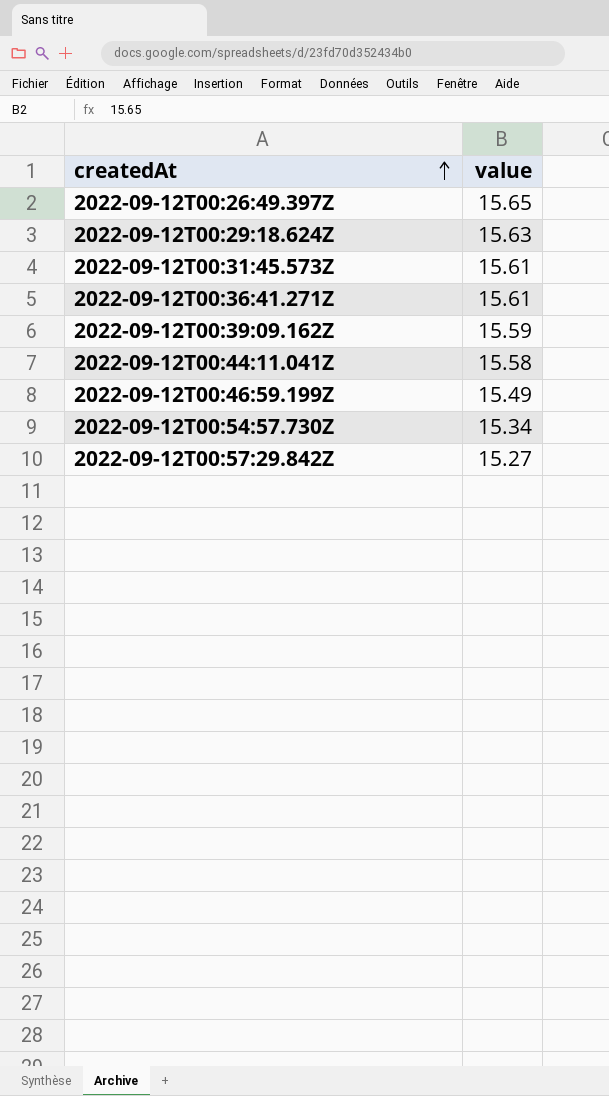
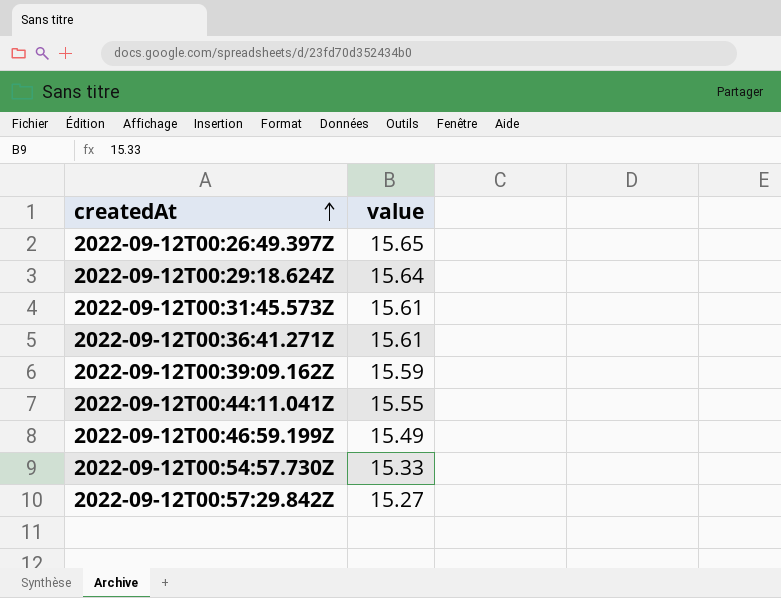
2022-09-12T00:29:18.624Z | value: 15.63 -> 15.64
2022-09-12T00:44:11.041Z | value: 15.58 -> 15.55
2022-09-12T00:54:57.730Z | value: 15.34 -> 15.33

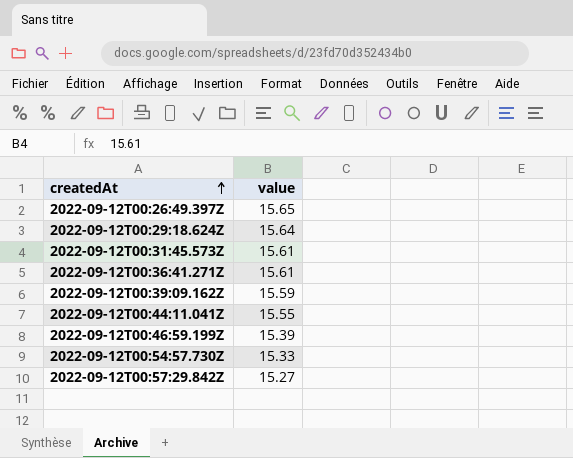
2022-09-12T00:46:59.199Z | value: 15.49 -> 15.39

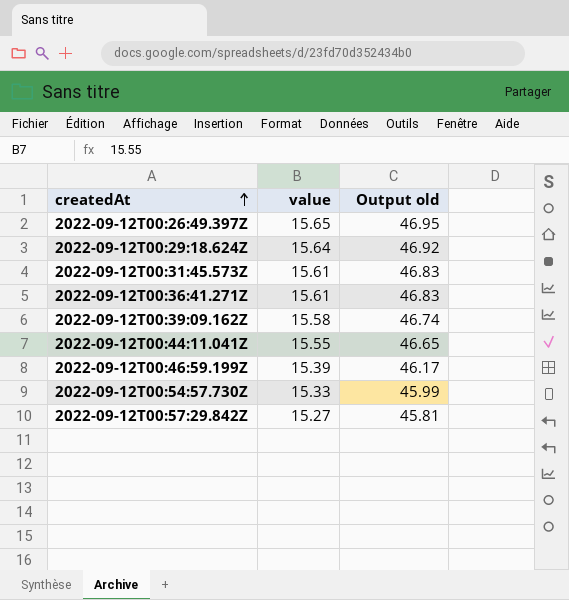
column Output old | formula: none -> [value] * 3
2022-09-12T00:39:09.162Z | value: 15.59 -> 15.58

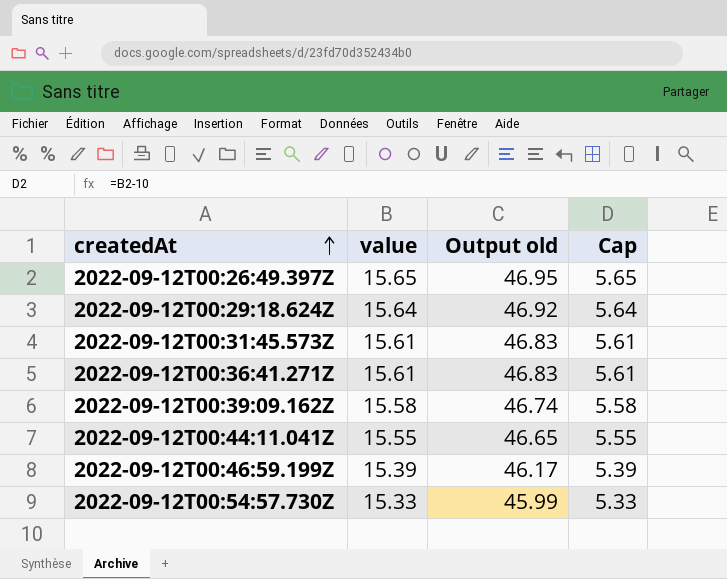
column Cap | formula: none -> [value] - 10
row 2022-09-12T00:57:29.842Z: 15.27 | 45.81 -> none

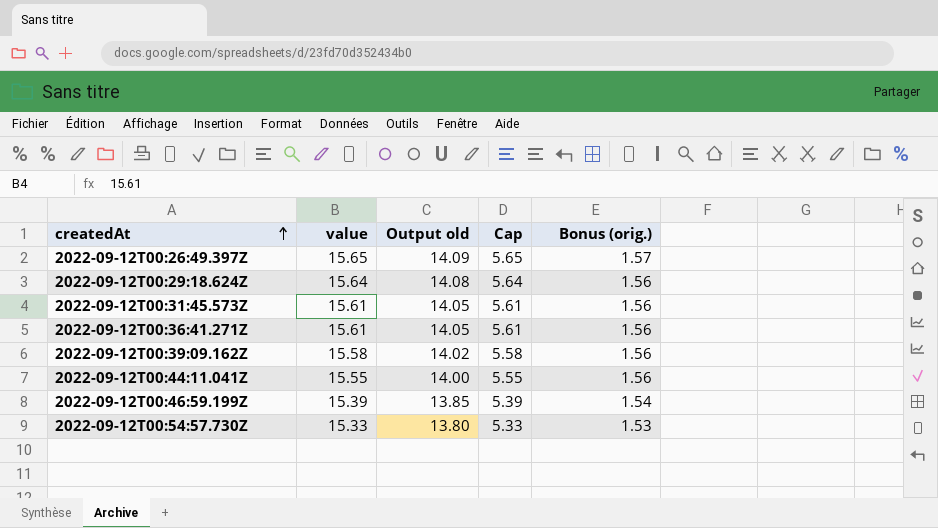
column Output old | formula: [value] * 3 -> [value] * 0.9
column Bonus (orig.) | formula: none -> [value] * 0.1

